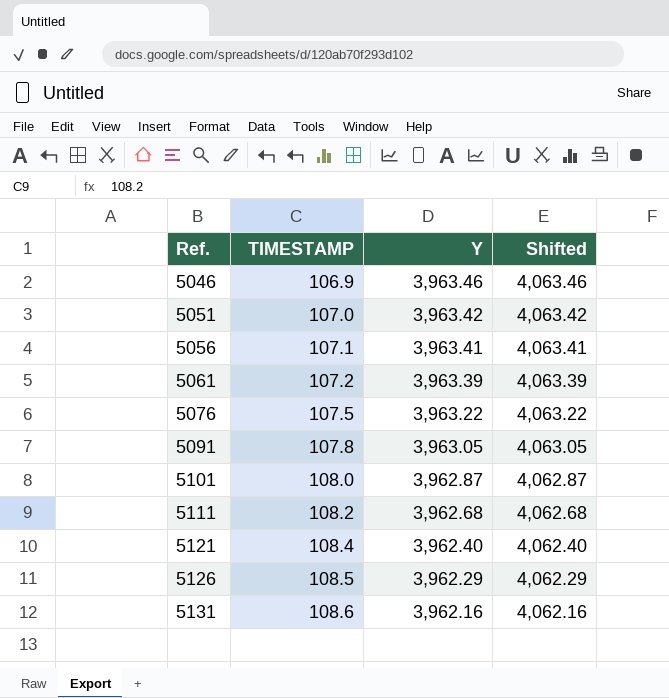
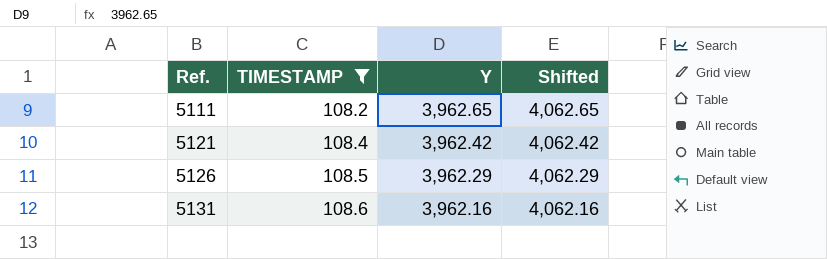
filter: none -> TIMESTAMP >= 108.2
5111 | Y: 3,962.68 -> 3,962.65
5111 | Shifted: 4,062.68 -> 4,062.65
5121 | Y: 3,962.40 -> 3,962.42
5121 | Shifted: 4,062.40 -> 4,062.42

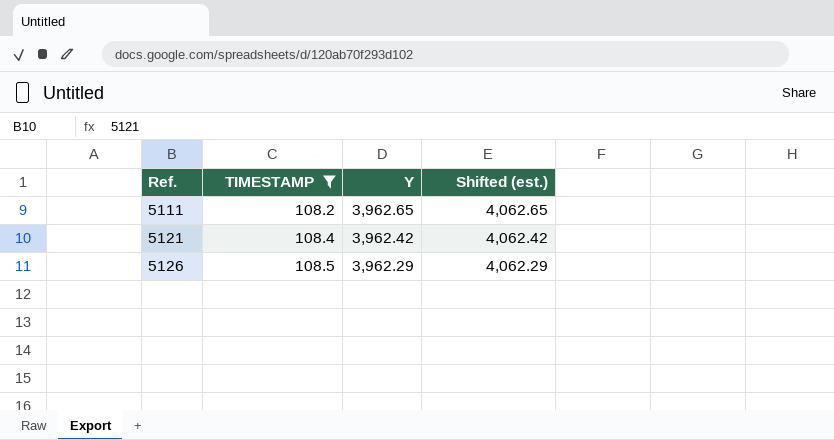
column name: Shifted -> Shifted (est.)
row 5131: 108.6 | 3,962.16 | 4,062.16 -> none

